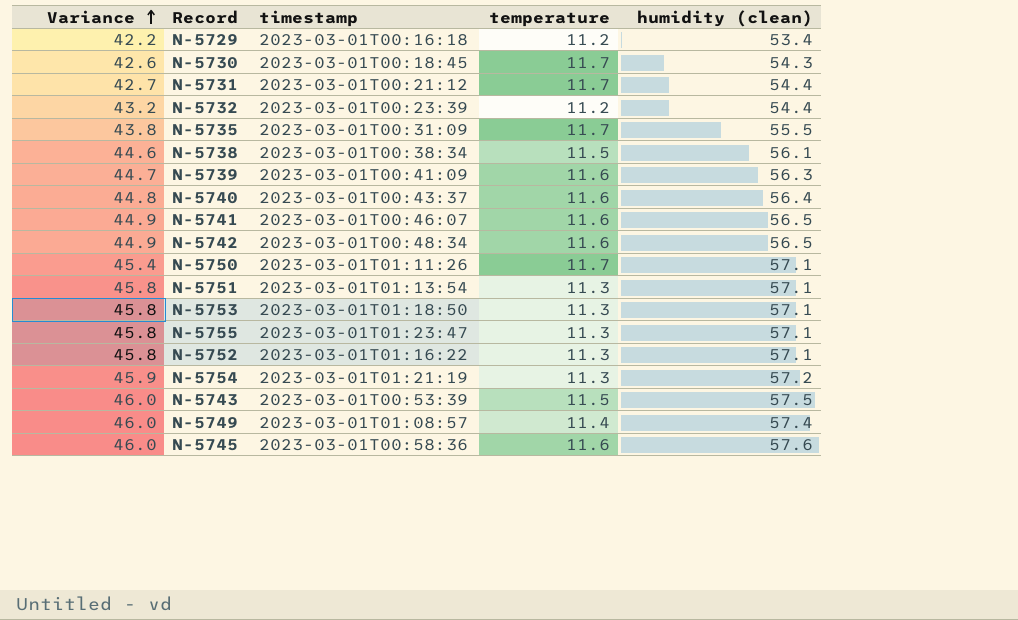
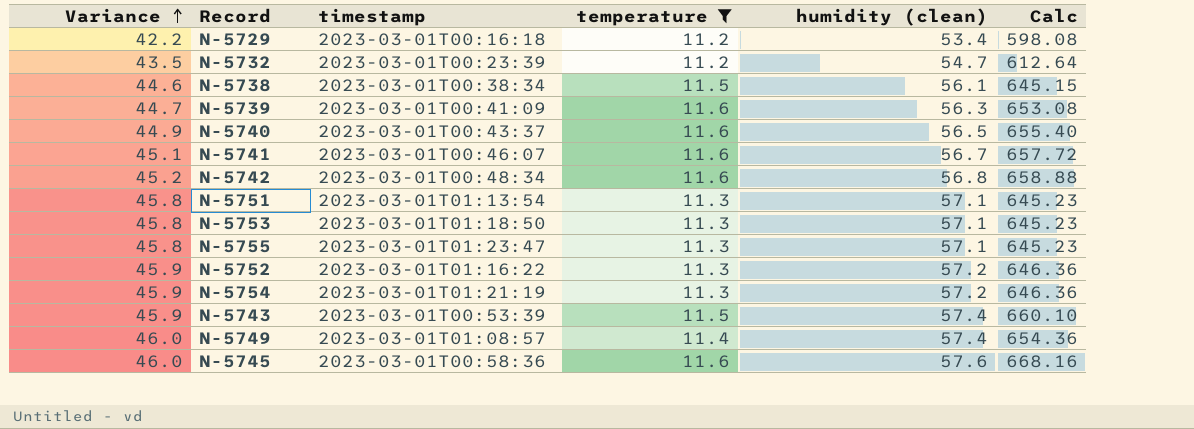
filter: none -> temperature != 11.7
column Calc | formula: none -> [temperature] * [humidity (clean)]
N-5732 | Variance: 43.2 -> 43.5
N-5732 | humidity (clean): 54.4 -> 54.7
N-5740 | Variance: 44.8 -> 44.9
N-5740 | humidity (clean): 56.4 -> 56.5
N-5741 | Variance: 44.9 -> 45.1
N-5741 | humidity (clean): 56.5 -> 56.7
N-5742 | Variance: 44.9 -> 45.2
N-5742 | humidity (clean): 56.5 -> 56.8
N-5752 | Variance: 45.8 -> 45.9
N-5752 | humidity (clean): 57.1 -> 57.2
N-5743 | Variance: 46.0 -> 45.9
N-5743 | humidity (clean): 57.5 -> 57.4

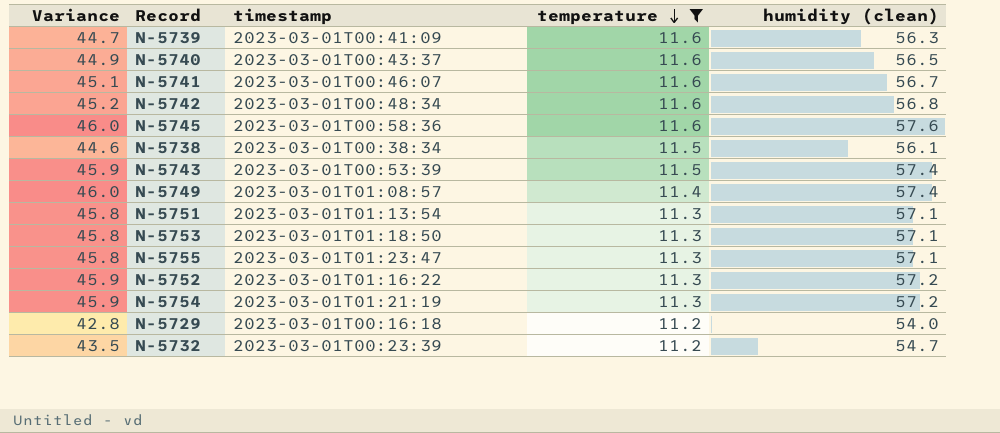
row order: Variance ascending -> temperature descending
column Calc | formula: [temperature] * [humidity (clean)] -> none
N-5729 | Variance: 42.2 -> 42.8
N-5729 | humidity (clean): 53.4 -> 54.0

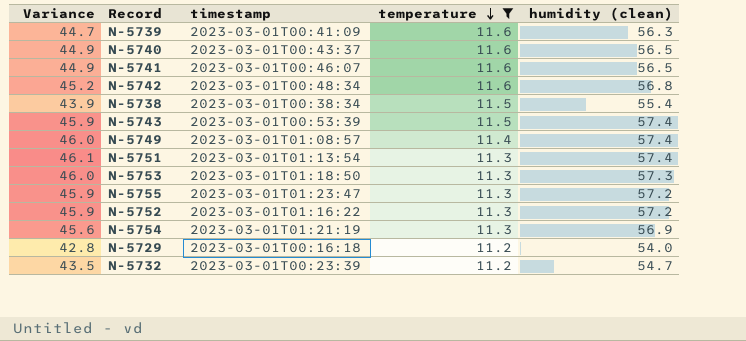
row N-5745: 46.0 | 2023-03-01T00:58:36 | 11.6 | 57.6 -> none
N-5741 | Variance: 45.1 -> 44.9
N-5741 | humidity (clean): 56.7 -> 56.5
N-5738 | Variance: 44.6 -> 43.9
N-5738 | humidity (clean): 56.1 -> 55.4
N-5751 | Variance: 45.8 -> 46.1
N-5751 | humidity (clean): 57.1 -> 57.4
N-5753 | Variance: 45.8 -> 46.0
N-5753 | humidity (clean): 57.1 -> 57.3
N-5755 | Variance: 45.8 -> 45.9
N-5755 | humidity (clean): 57.1 -> 57.2
N-5754 | Variance: 45.9 -> 45.6
N-5754 | humidity (clean): 57.2 -> 56.9

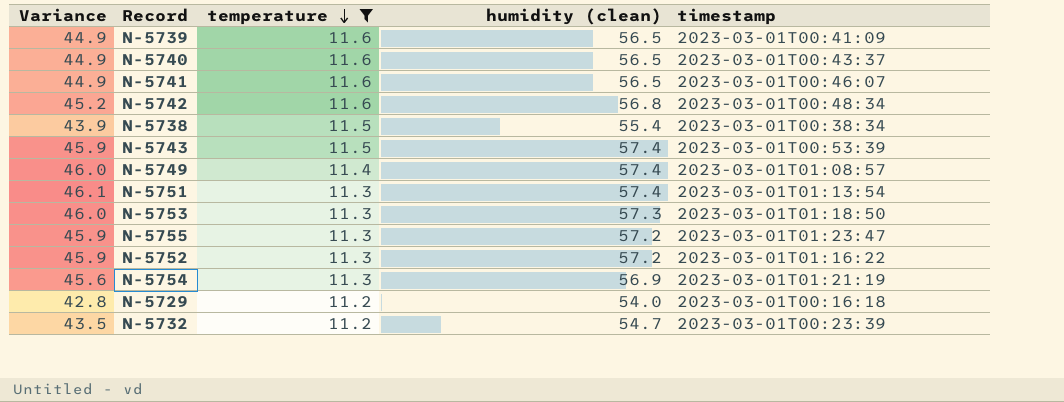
column timestamp | position: 3 -> 5
N-5739 | Variance: 44.7 -> 44.9
N-5739 | humidity (clean): 56.3 -> 56.5

